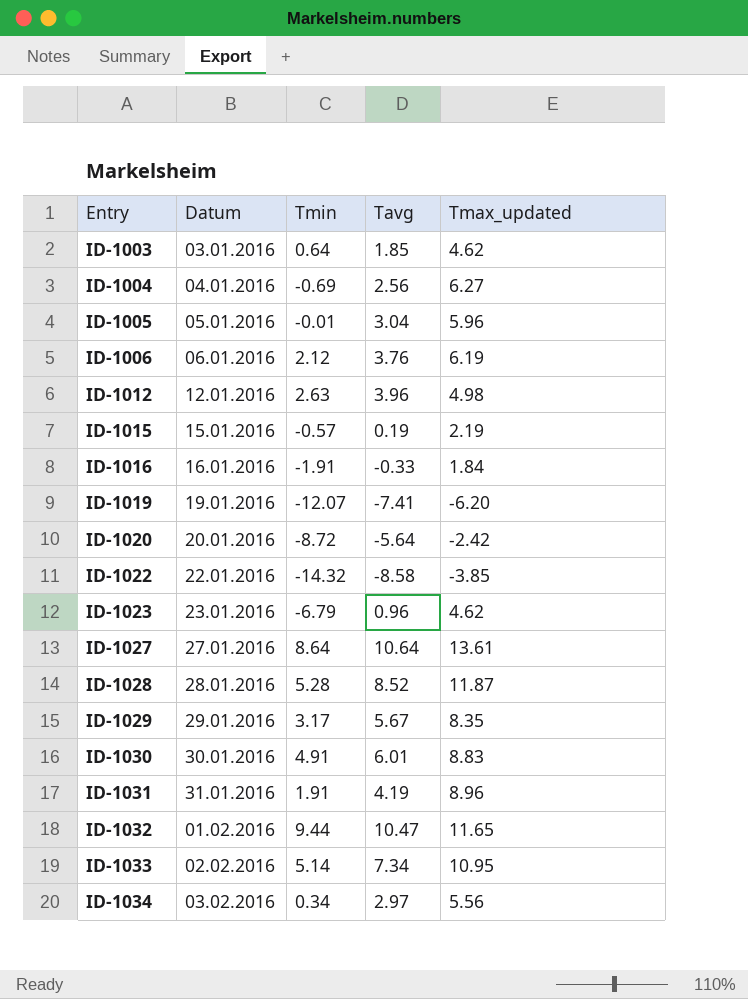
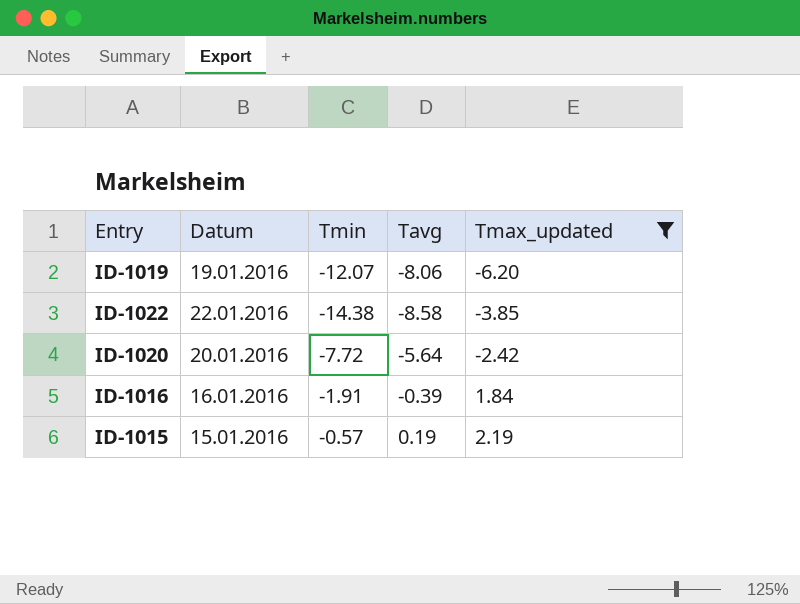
filter: none -> Tmax_updated <= 2.19
row order: Entry ascending -> Tmax_updated ascending
ID-1019 | Tavg: -7.41 -> -8.06
ID-1022 | Tmin: -14.32 -> -14.38
ID-1020 | Tmin: -8.72 -> -7.72
ID-1016 | Tavg: -0.33 -> -0.39

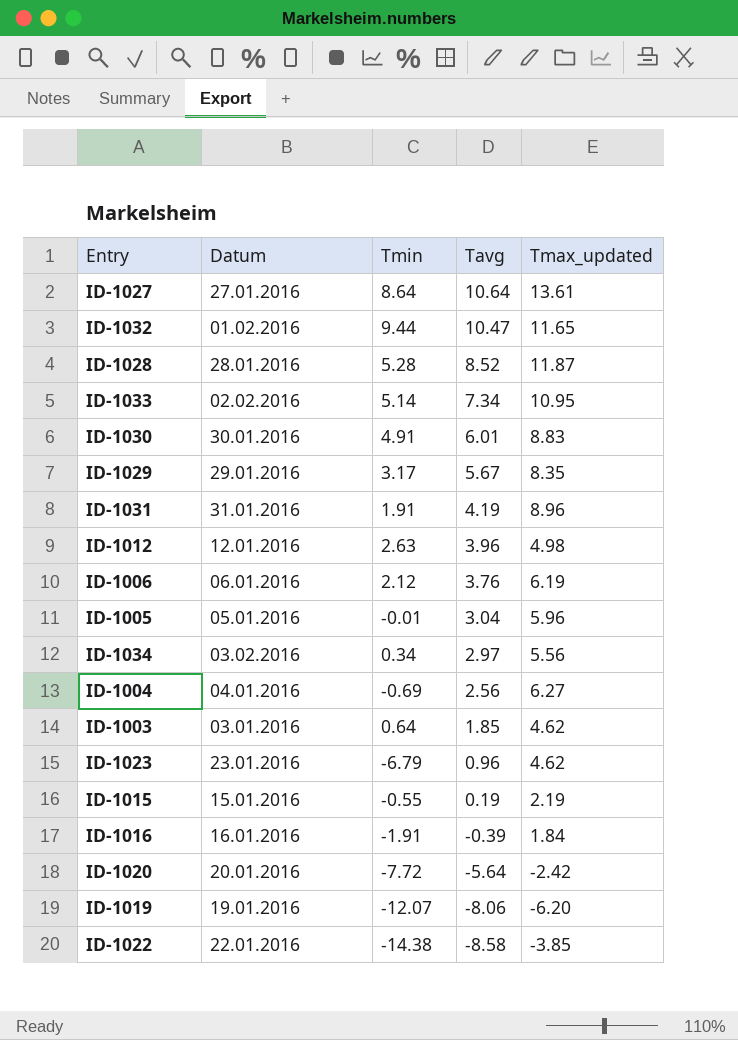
filter: Tmax_updated <= 2.19 -> none
row order: Tmax_updated ascending -> Tavg descending
ID-1015 | Tmin: -0.57 -> -0.55

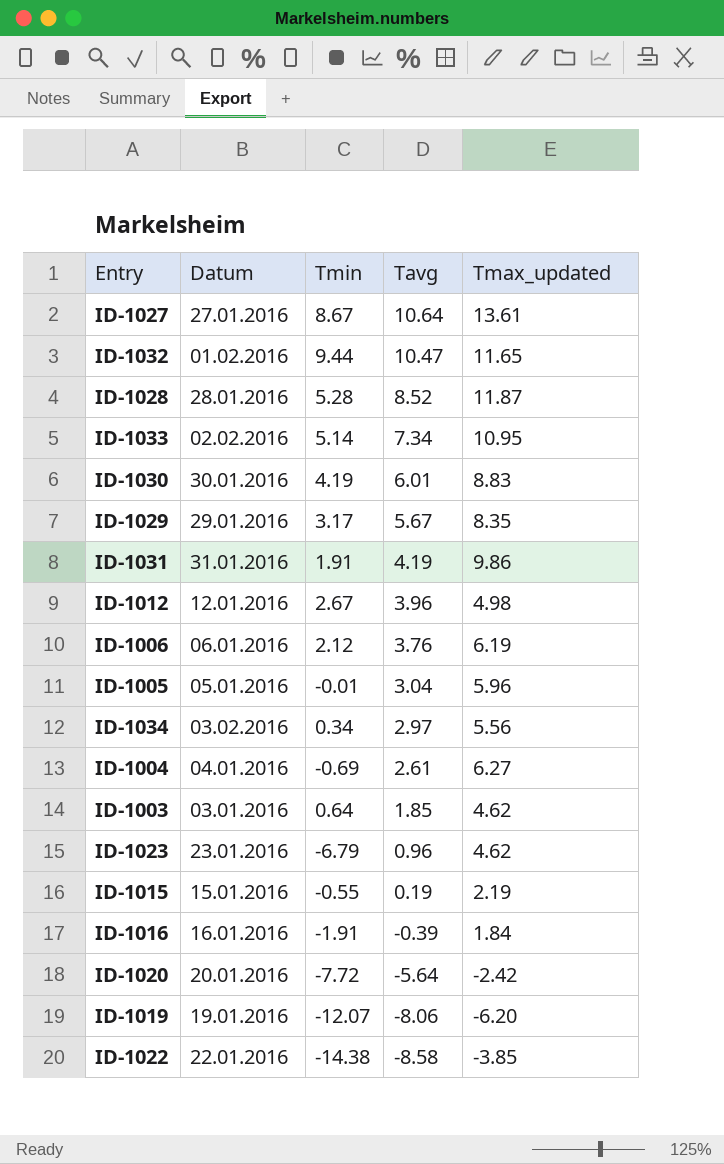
ID-1027 | Tmin: 8.64 -> 8.67
ID-1030 | Tmin: 4.91 -> 4.19
ID-1031 | Tmax_updated: 8.96 -> 9.86
ID-1012 | Tmin: 2.63 -> 2.67
ID-1004 | Tavg: 2.56 -> 2.61

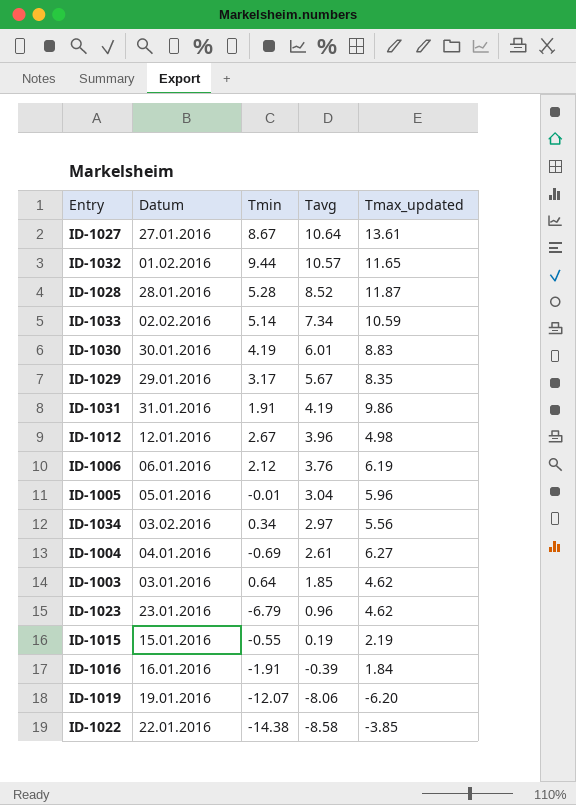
row ID-1020: 20.01.2016 | -7.72 | -5.64 | -2.42 -> none
ID-1032 | Tavg: 10.47 -> 10.57
ID-1033 | Tmax_updated: 10.95 -> 10.59

